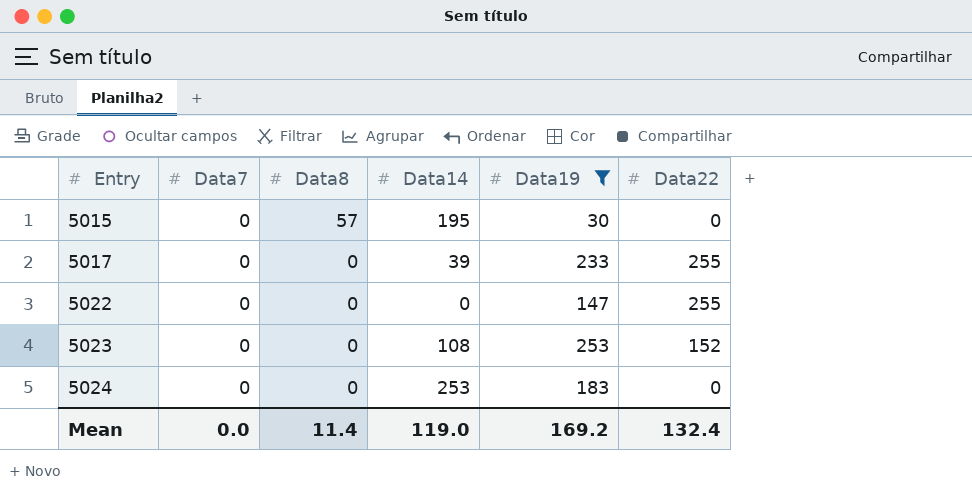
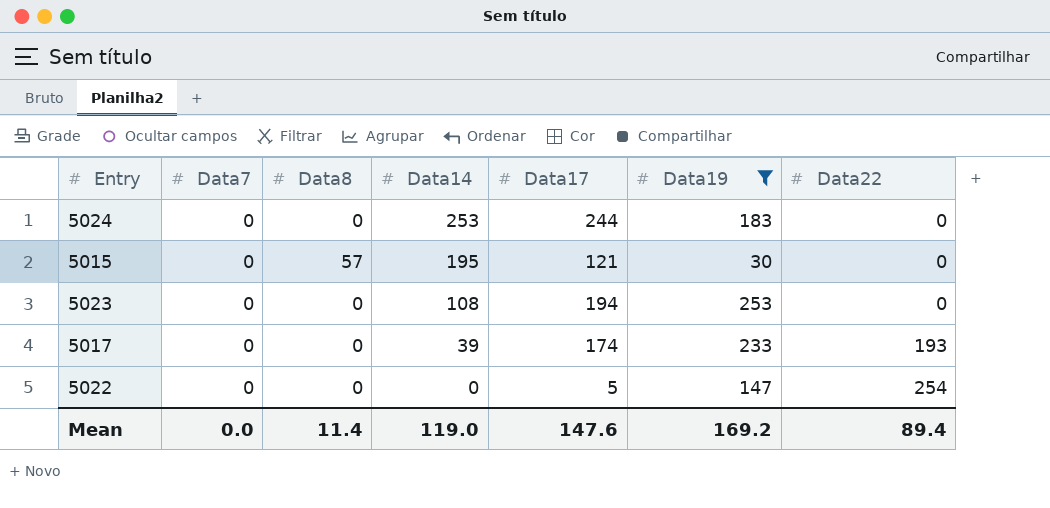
row order: Entry ascending -> Data14 descending
column Data17 | position: none -> 5
5023 | Data22: 152 -> 0
5017 | Data22: 255 -> 193
5022 | Data22: 255 -> 254
Mean | Data22: 132.4 -> 89.4

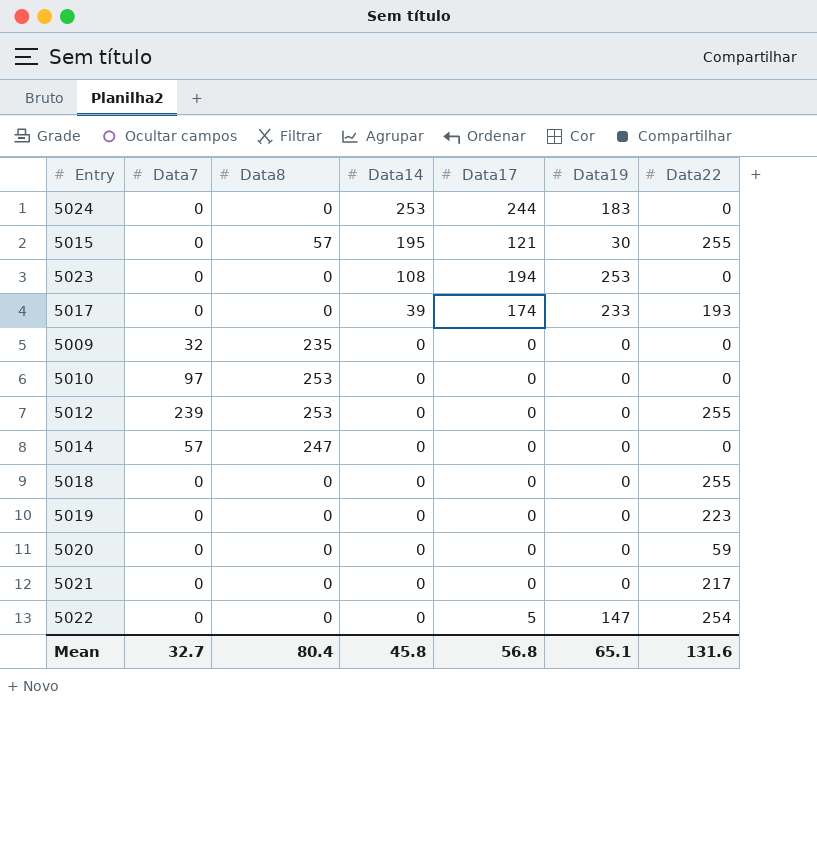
filter: Data19 != 0 -> none
5015 | Data22: 0 -> 255
Mean | Data7: 0.0 -> 32.7
Mean | Data8: 11.4 -> 80.4
Mean | Data14: 119.0 -> 45.8
Mean | Data17: 147.6 -> 56.8
Mean | Data19: 169.2 -> 65.1
Mean | Data22: 89.4 -> 131.6

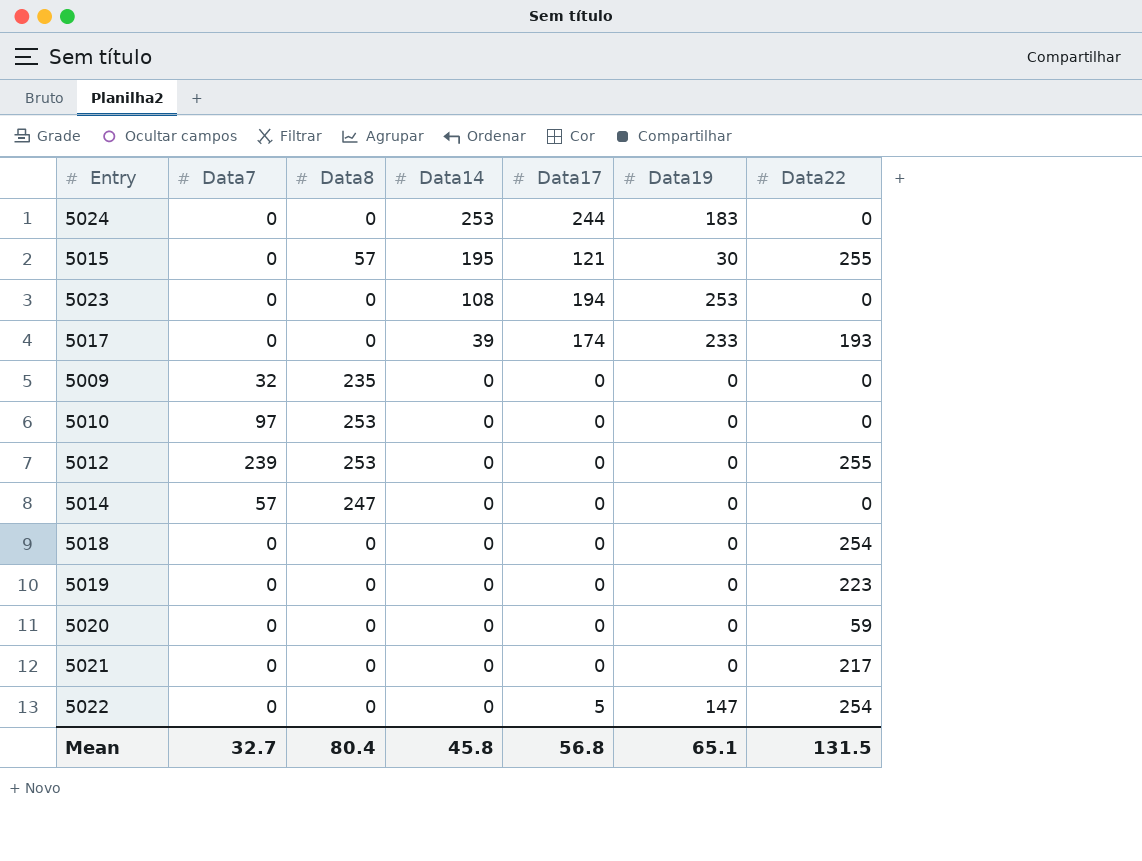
5018 | Data22: 255 -> 254
Mean | Data22: 131.6 -> 131.5

